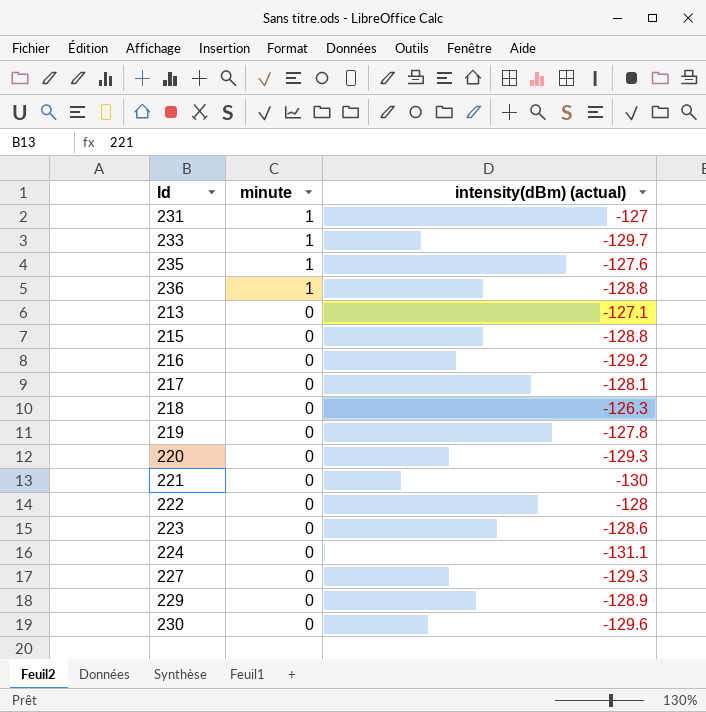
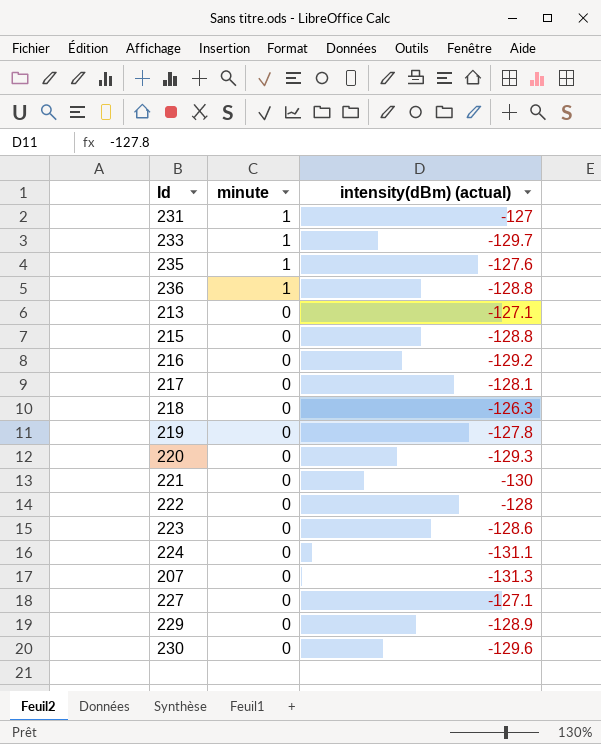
row 207: none -> 0 | -131.3
227 | intensity(dBm) (actual): -129.3 -> -127.1

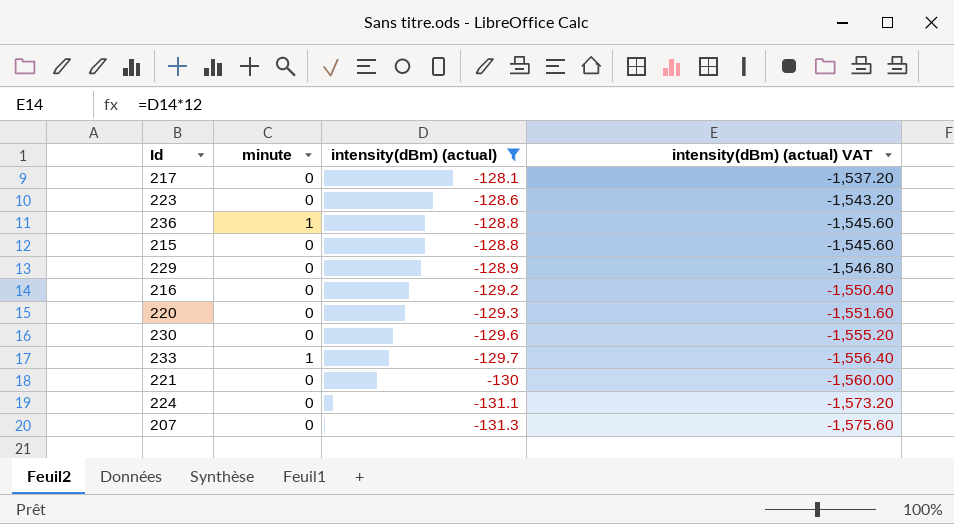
filter: none -> intensity(dBm) (actual) <= -128.1
row order: minute descending -> intensity(dBm) (actual) descending
column intensity(dBm) (actual) VAT | formula: none -> [intensity(dBm) (actual)] * 12

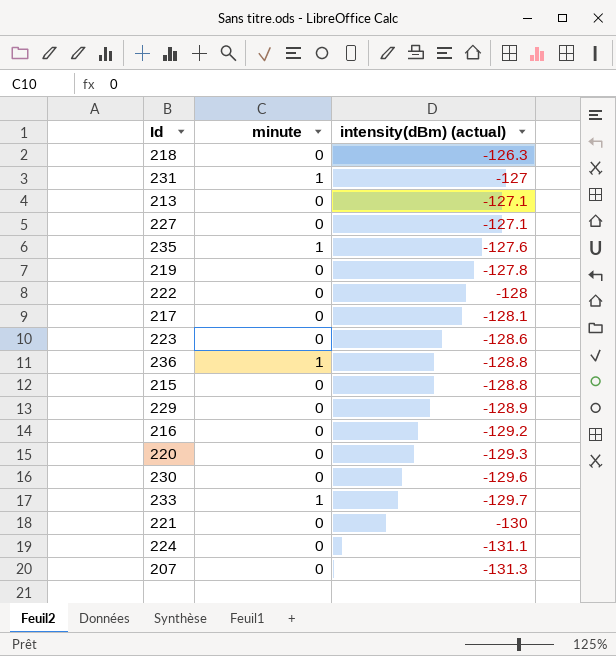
filter: intensity(dBm) (actual) <= -128.1 -> none
column intensity(dBm) (actual) VAT | formula: [intensity(dBm) (actual)] * 12 -> none

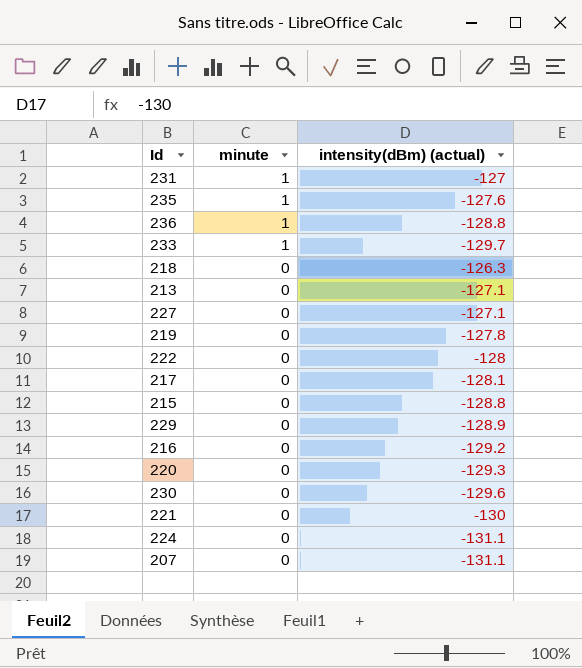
row order: intensity(dBm) (actual) descending -> minute descending
row 223: 0 | -128.6 -> none
207 | intensity(dBm) (actual): -131.3 -> -131.1

